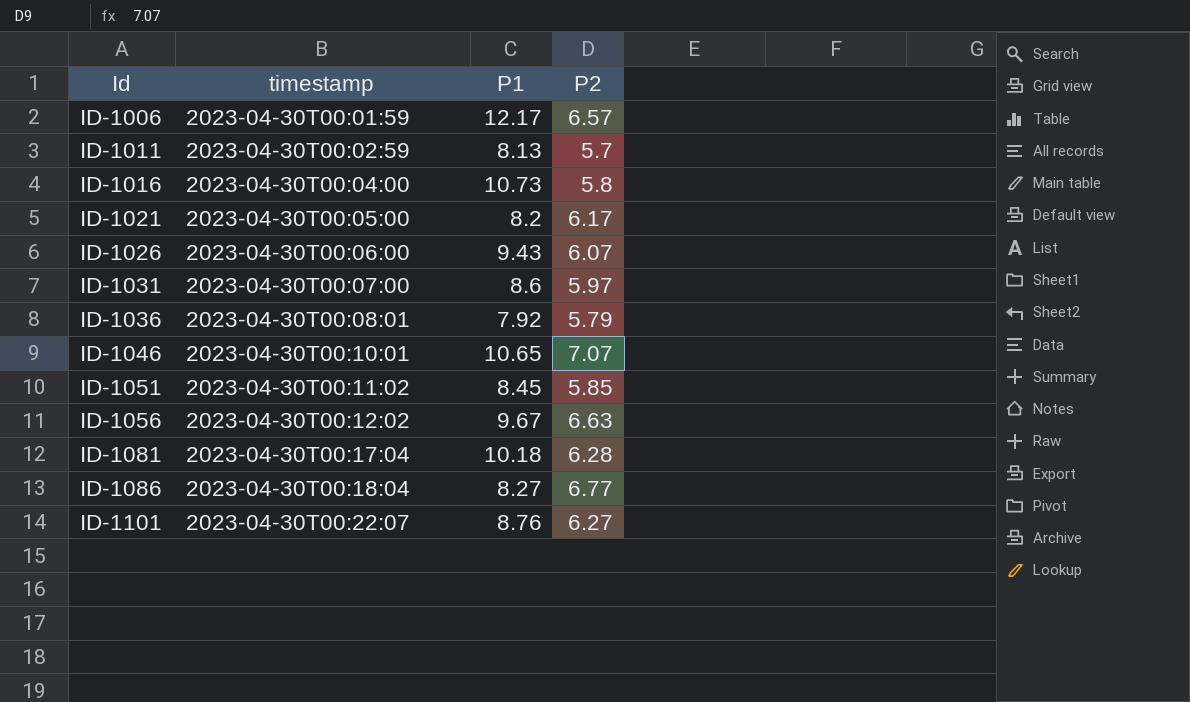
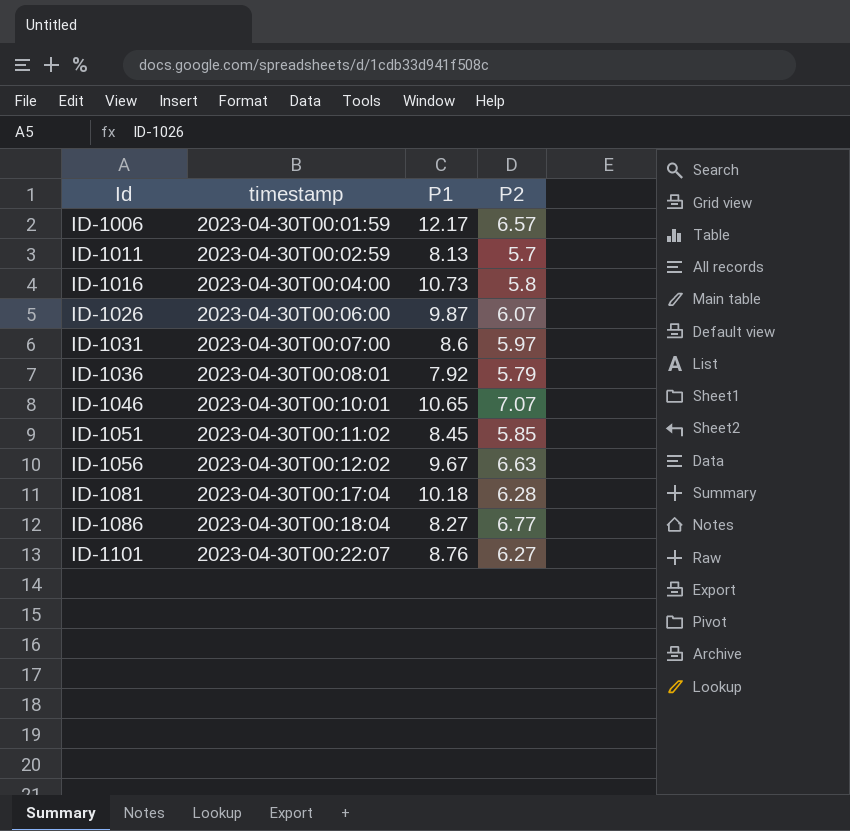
row ID-1021: 2023-04-30T00:05:00 | 8.2 | 6.17 -> none
ID-1026 | P1: 9.43 -> 9.87

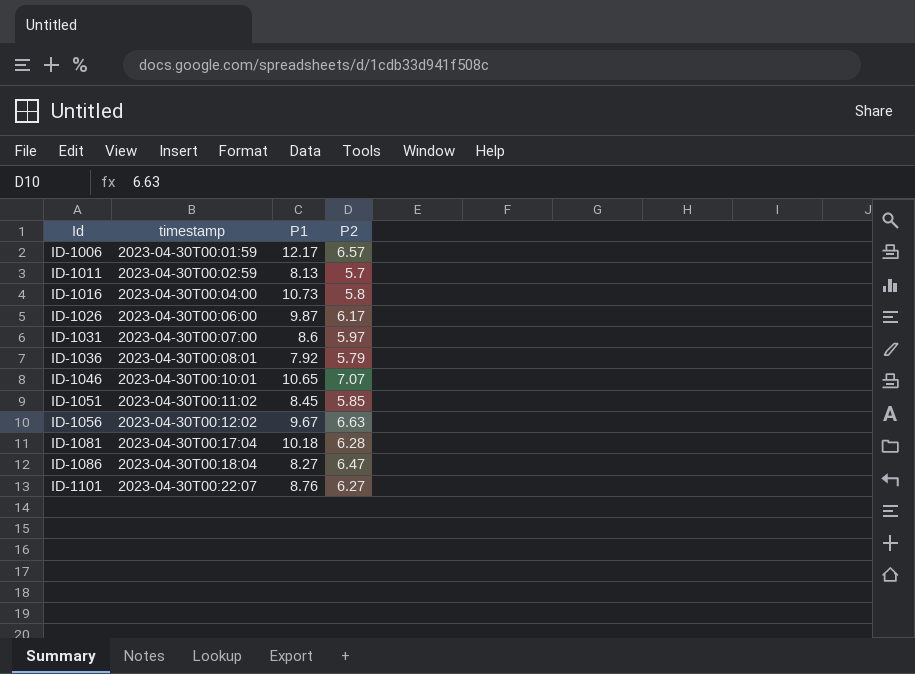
ID-1026 | P2: 6.07 -> 6.17
ID-1086 | P2: 6.77 -> 6.47

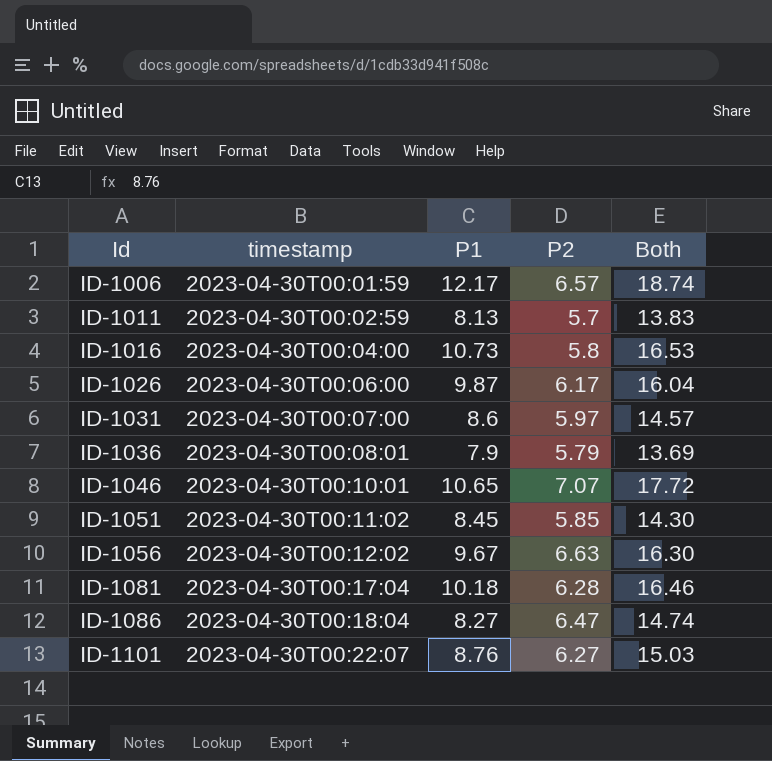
column Both | formula: none -> [P1] + [P2]
ID-1036 | P1: 7.92 -> 7.9

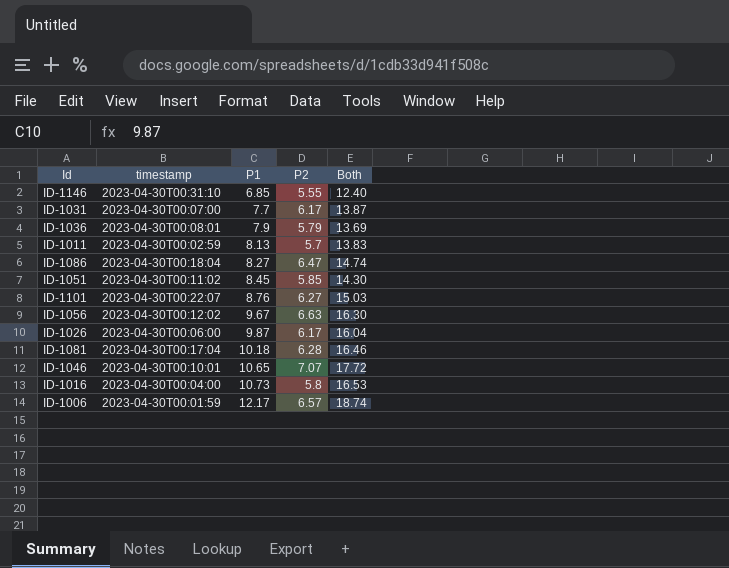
row order: Id ascending -> P1 ascending
row ID-1146: none -> 2023-04-30T00:31:10 | 6.85 | 5.55 | 12.40
ID-1031 | P1: 8.6 -> 7.7
ID-1031 | P2: 5.97 -> 6.17
ID-1031 | Both: 14.57 -> 13.87

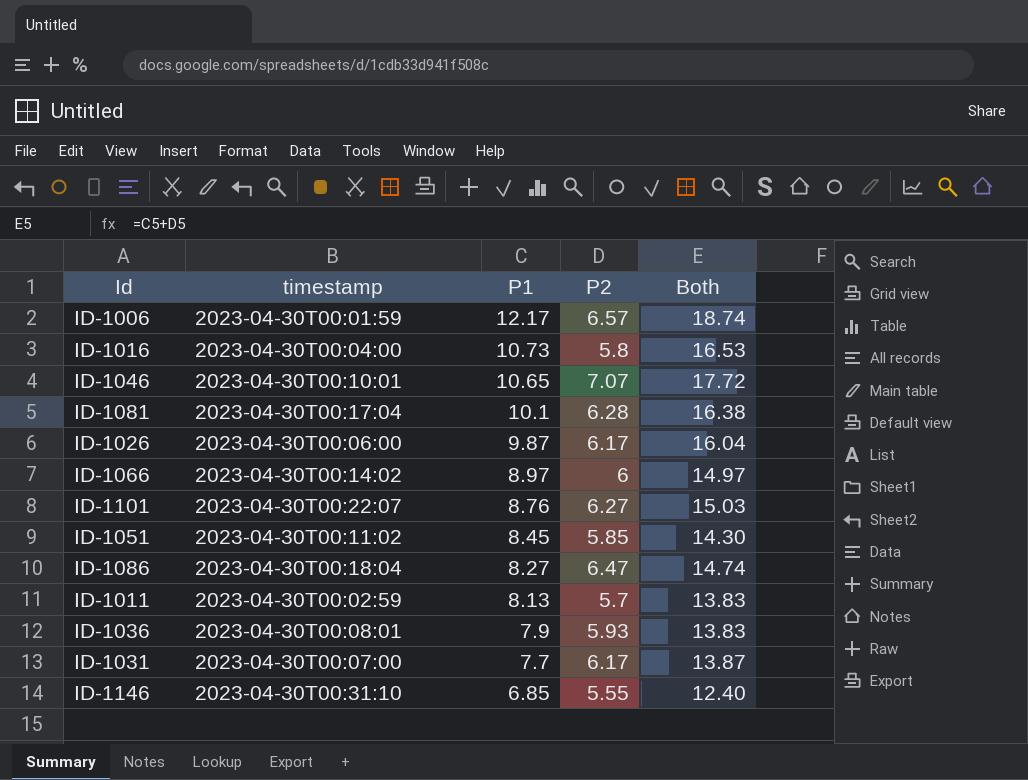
row order: P1 ascending -> P1 descending
row ID-1056: 2023-04-30T00:12:02 | 9.67 | 6.63 | 16.30 -> none
ID-1081 | P1: 10.18 -> 10.1
ID-1081 | Both: 16.46 -> 16.38
row ID-1066: none -> 2023-04-30T00:14:02 | 8.97 | 6 | 14.97
ID-1036 | P2: 5.79 -> 5.93
ID-1036 | Both: 13.69 -> 13.83

